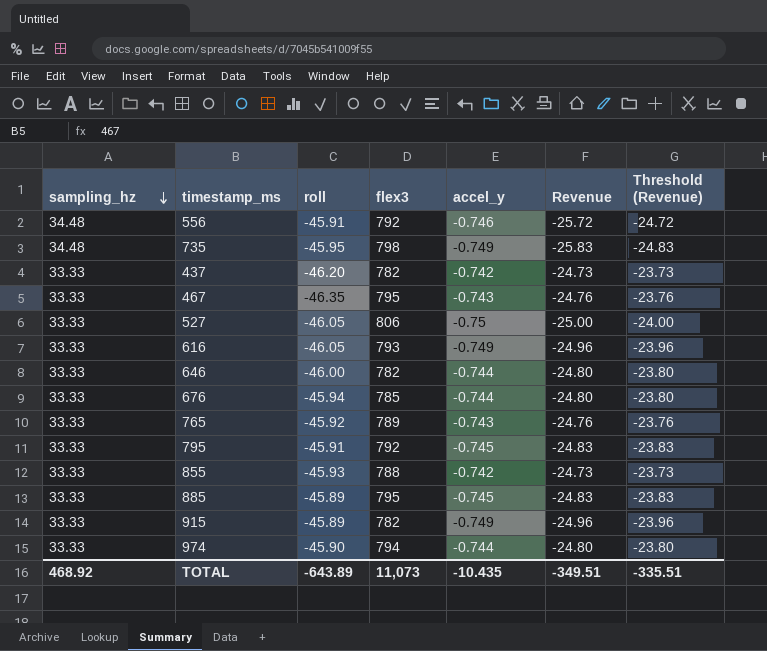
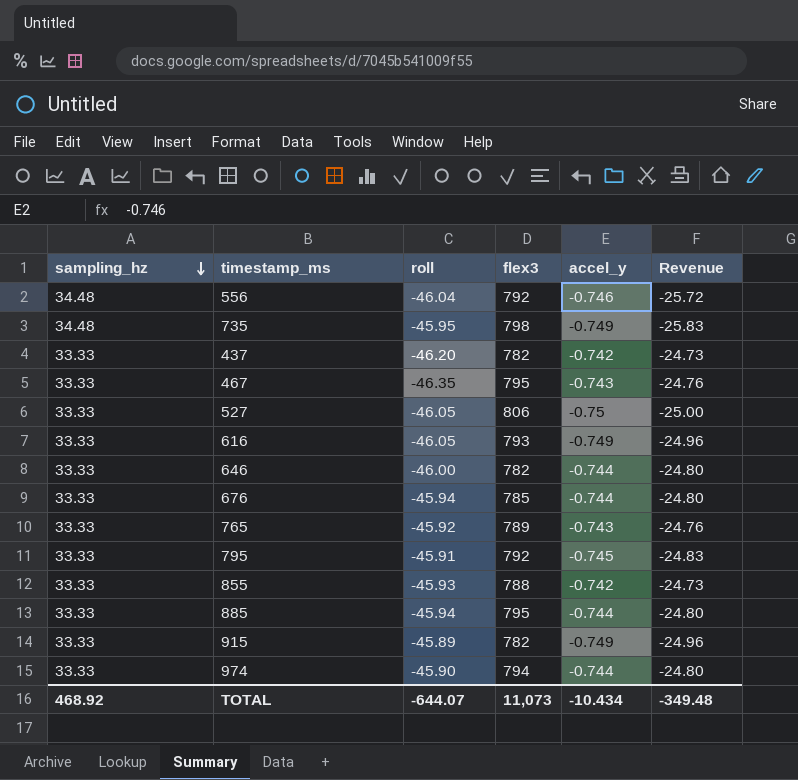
column Threshold (Revenue) | formula: [Revenue] + 1 -> none
556 | roll: -45.91 -> -46.04
885 | roll: -45.89 -> -45.94
885 | accel_y: -0.745 -> -0.744
885 | Revenue: -24.83 -> -24.80
TOTAL | roll: -643.89 -> -644.07
TOTAL | accel_y: -10.435 -> -10.434
TOTAL | Revenue: -349.51 -> -349.48

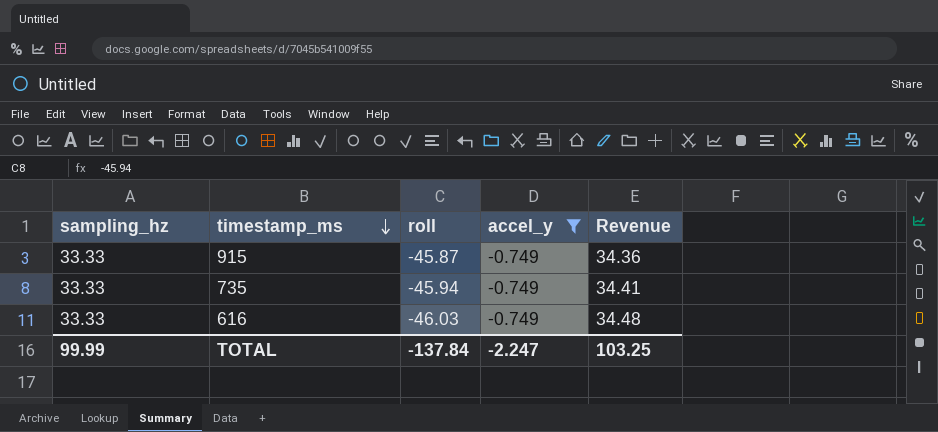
filter: none -> accel_y = -0.749
row order: sampling_hz descending -> timestamp_ms descending
column flex3 | position: 4 -> none
column Revenue | formula: [sampling_hz] * [accel_y] -> [roll] * [accel_y]
915 | roll: -45.89 -> -45.87
735 | sampling_hz: 34.48 -> 33.33
735 | roll: -45.95 -> -45.94
616 | roll: -46.05 -> -46.03
TOTAL | sampling_hz: 468.92 -> 99.99
TOTAL | roll: -644.07 -> -137.84
TOTAL | accel_y: -10.434 -> -2.247
TOTAL | Revenue: -349.48 -> 103.25

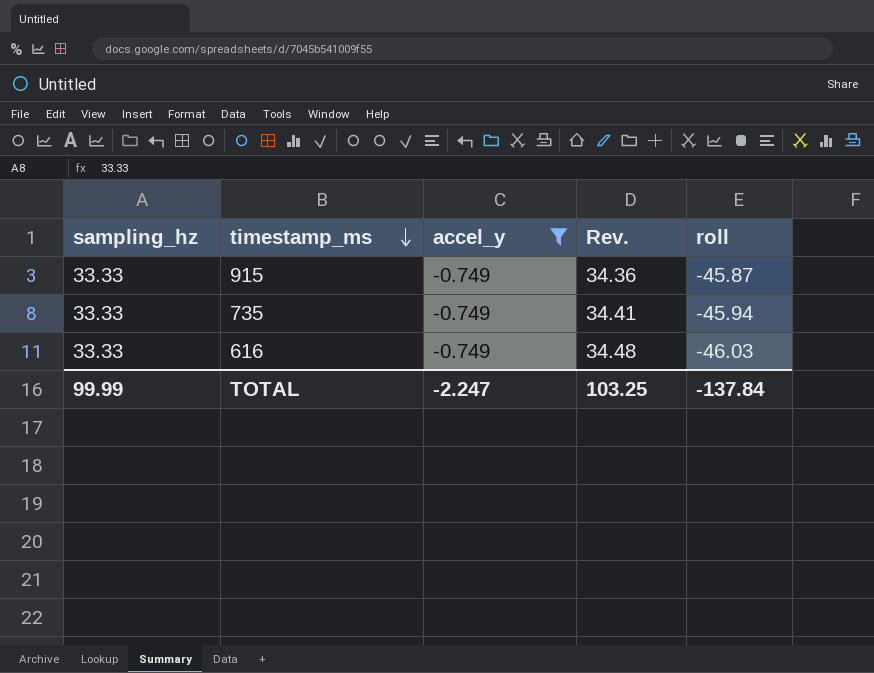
column name: Revenue -> Rev.
column roll | position: 3 -> 5

